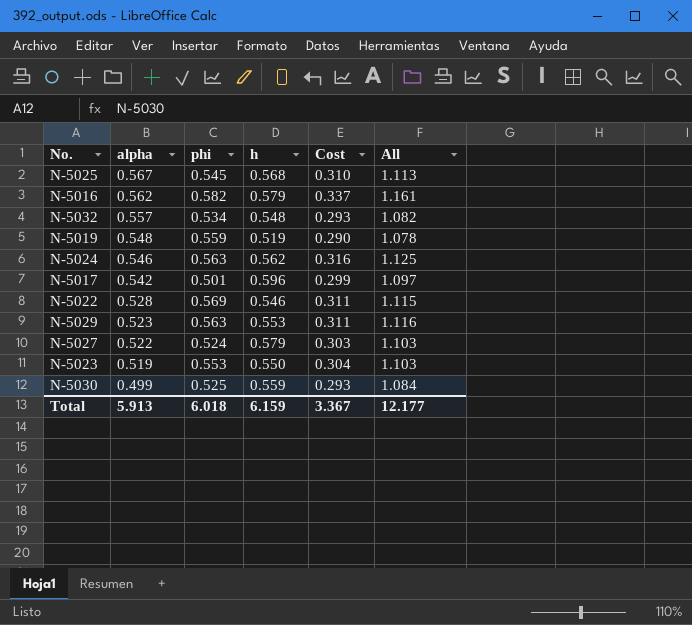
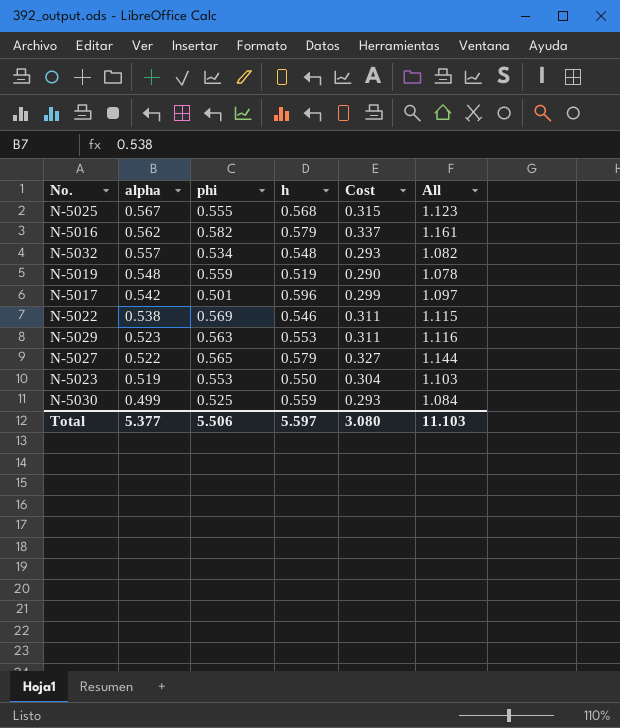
row N-5024: 0.546 | 0.563 | 0.562 | 0.316 | 1.125 -> none
N-5025 | phi: 0.545 -> 0.555
N-5025 | Cost: 0.310 -> 0.315
N-5025 | All: 1.113 -> 1.123
N-5022 | alpha: 0.528 -> 0.538
N-5027 | phi: 0.524 -> 0.565
N-5027 | Cost: 0.303 -> 0.327
N-5027 | All: 1.103 -> 1.144
Total | alpha: 5.913 -> 5.377
Total | phi: 6.018 -> 5.506
Total | h: 6.159 -> 5.597
Total | Cost: 3.367 -> 3.080
Total | All: 12.177 -> 11.103

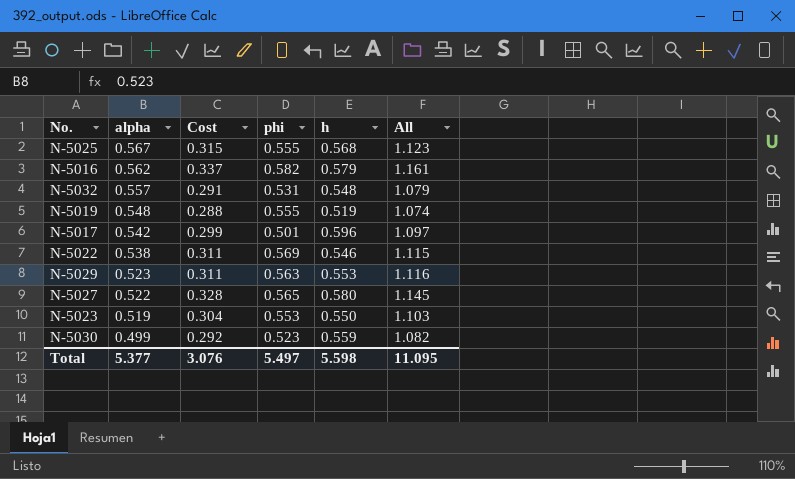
column Cost | position: 5 -> 3
N-5032 | Cost: 0.293 -> 0.291
N-5032 | phi: 0.534 -> 0.531
N-5032 | All: 1.082 -> 1.079
N-5019 | Cost: 0.290 -> 0.288
N-5019 | phi: 0.559 -> 0.555
N-5019 | All: 1.078 -> 1.074
N-5027 | Cost: 0.327 -> 0.328
N-5027 | h: 0.579 -> 0.580
N-5027 | All: 1.144 -> 1.145
N-5030 | Cost: 0.293 -> 0.292
N-5030 | phi: 0.525 -> 0.523
N-5030 | All: 1.084 -> 1.082
Total | Cost: 3.080 -> 3.076
Total | phi: 5.506 -> 5.497
Total | h: 5.597 -> 5.598
Total | All: 11.103 -> 11.095

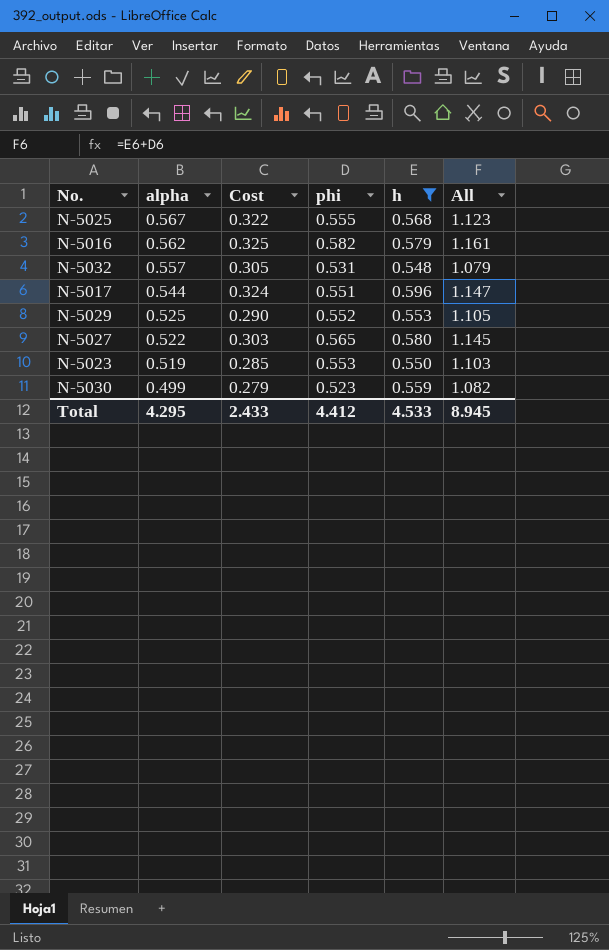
filter: none -> h >= 0.548
column Cost | formula: [phi] * [h] -> [alpha] * [h]
N-5017 | alpha: 0.542 -> 0.544
N-5017 | phi: 0.501 -> 0.551
N-5017 | All: 1.097 -> 1.147
N-5029 | alpha: 0.523 -> 0.525
N-5029 | phi: 0.563 -> 0.552
N-5029 | All: 1.116 -> 1.105
Total | alpha: 5.377 -> 4.295
Total | Cost: 3.076 -> 2.433
Total | phi: 5.497 -> 4.412
Total | h: 5.598 -> 4.533
Total | All: 11.095 -> 8.945

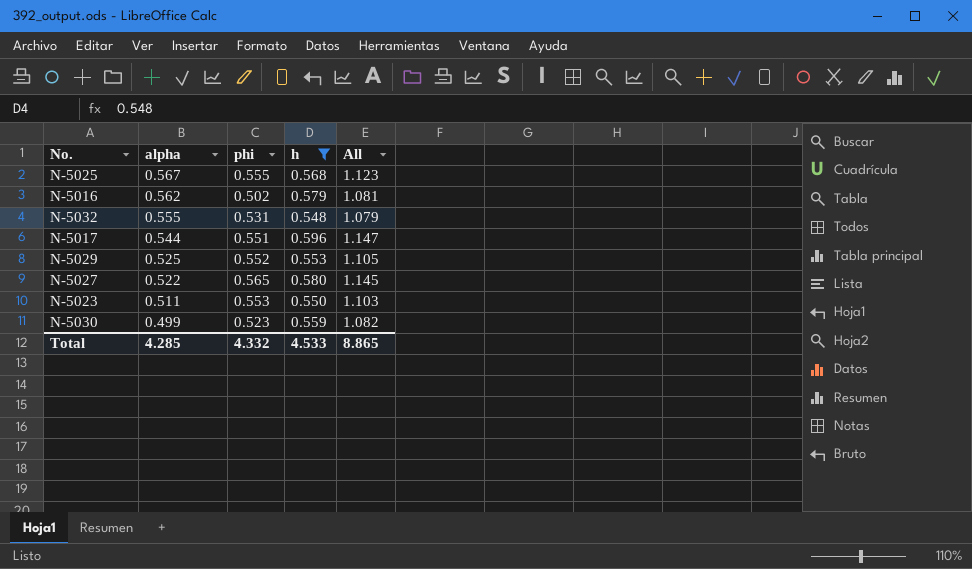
column Cost | formula: [alpha] * [h] -> none
N-5016 | phi: 0.582 -> 0.502
N-5016 | All: 1.161 -> 1.081
N-5032 | alpha: 0.557 -> 0.555
N-5023 | alpha: 0.519 -> 0.511
Total | alpha: 4.295 -> 4.285
Total | phi: 4.412 -> 4.332
Total | All: 8.945 -> 8.865

